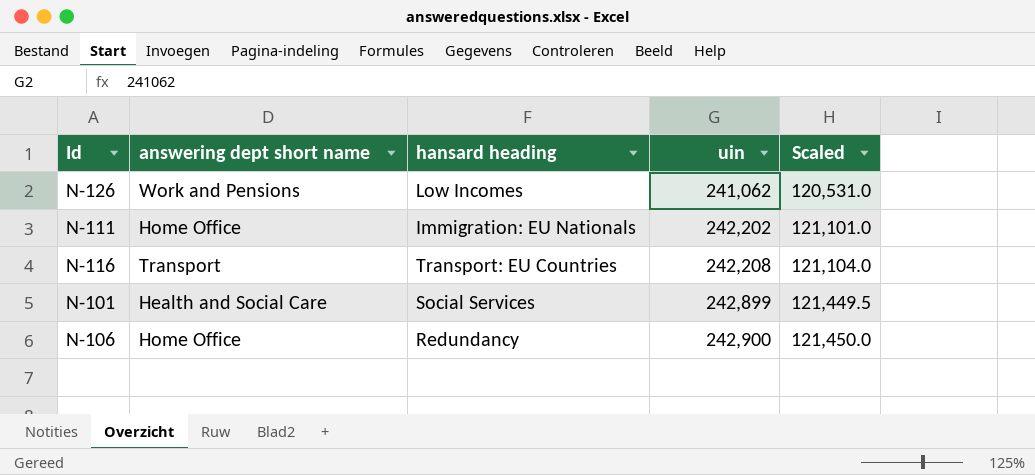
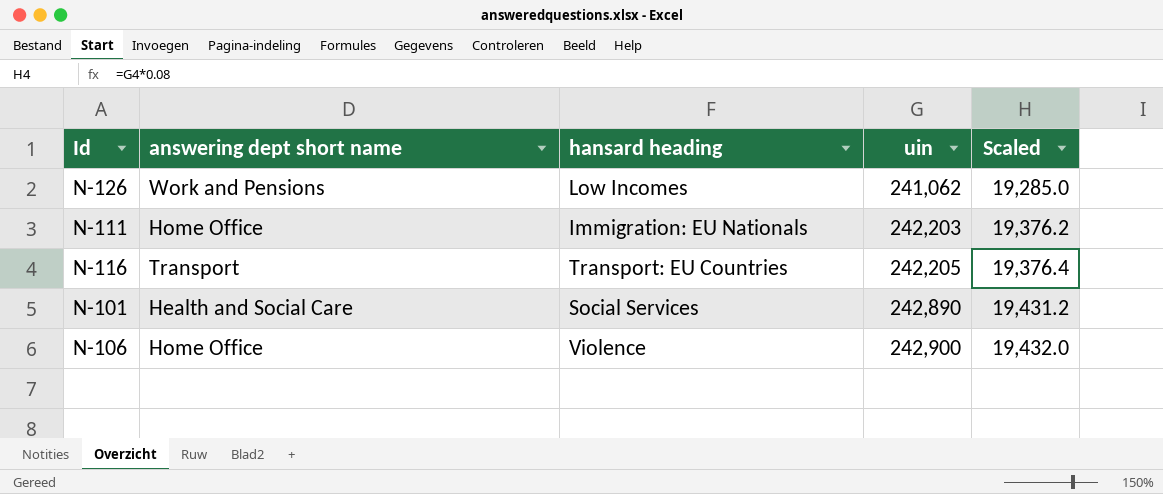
column Scaled | formula: [uin] * 0.5 -> [uin] * 0.08
N-111 | uin: 242,202 -> 242,203
N-116 | uin: 242,208 -> 242,205
N-101 | uin: 242,899 -> 242,890
N-106 | hansard heading: Redundancy -> Violence

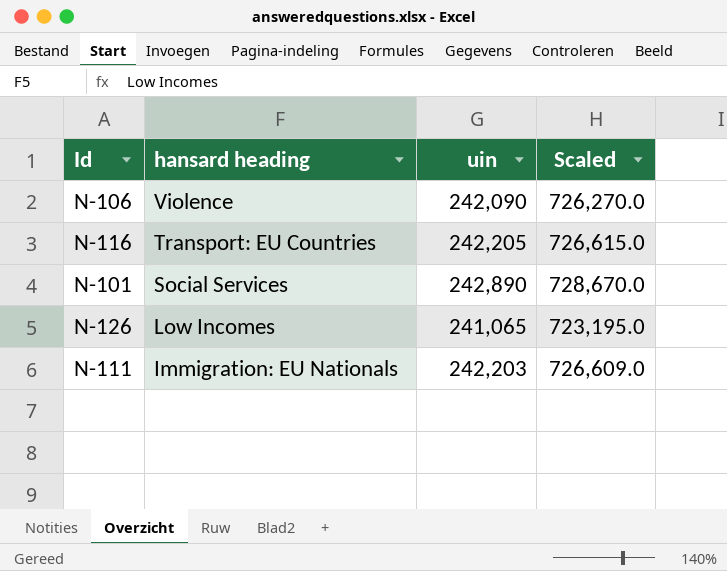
row order: uin ascending -> hansard heading descending
column answering dept short name | position: 2 -> none
column Scaled | formula: [uin] * 0.08 -> [uin] * 3
N-106 | uin: 242,900 -> 242,090
N-126 | uin: 241,062 -> 241,065

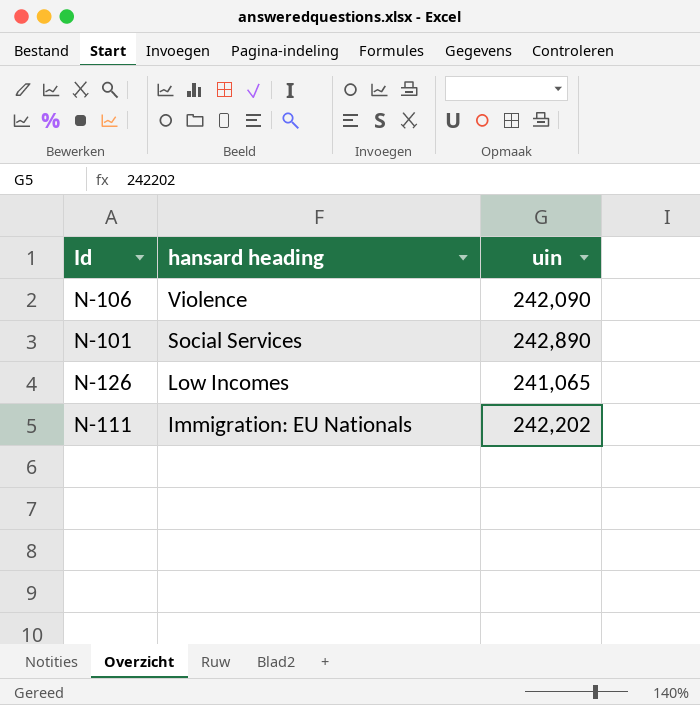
column Scaled | formula: [uin] * 3 -> none
row N-116: Transport: EU Countries | 242,205 | 726,615.0 -> none
N-111 | uin: 242,203 -> 242,202

